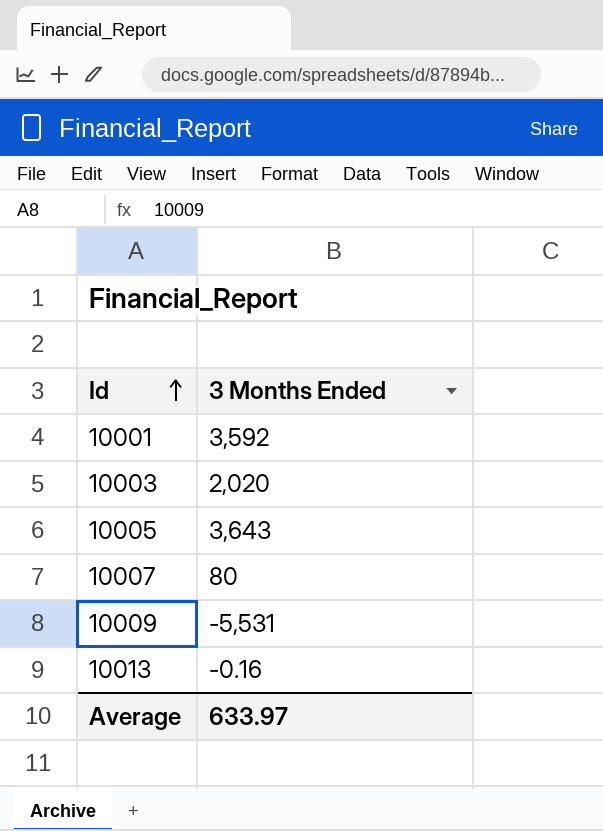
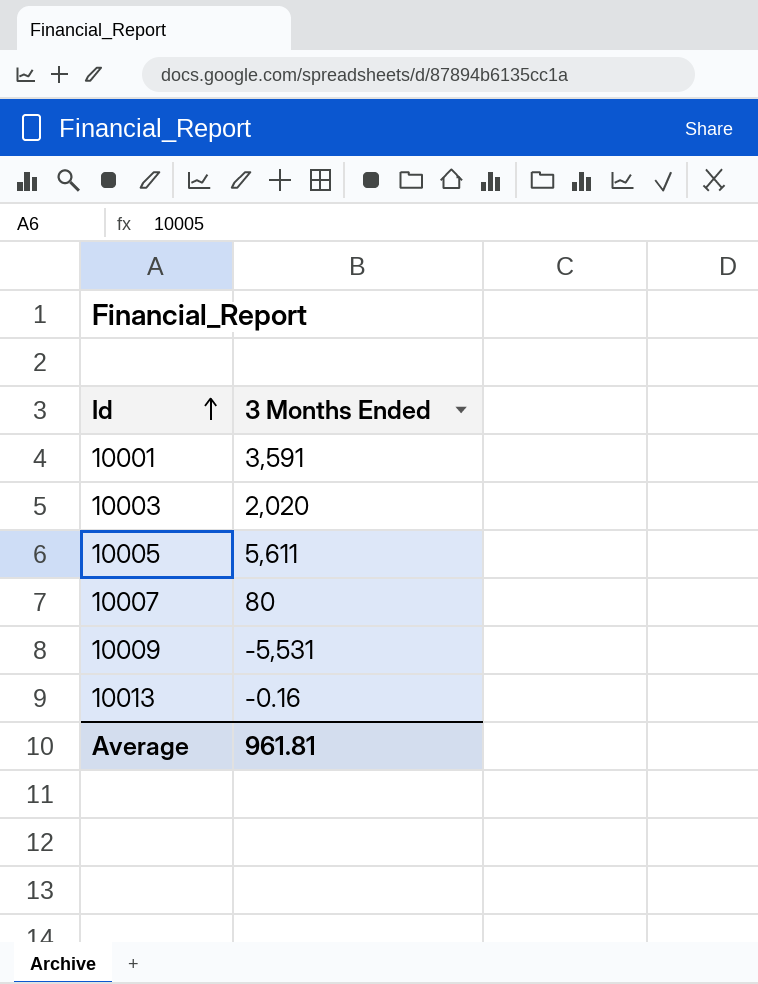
10001 | 3 Months Ended: 3,592 -> 3,591
10005 | 3 Months Ended: 3,643 -> 5,611
Average | 3 Months Ended: 633.97 -> 961.81

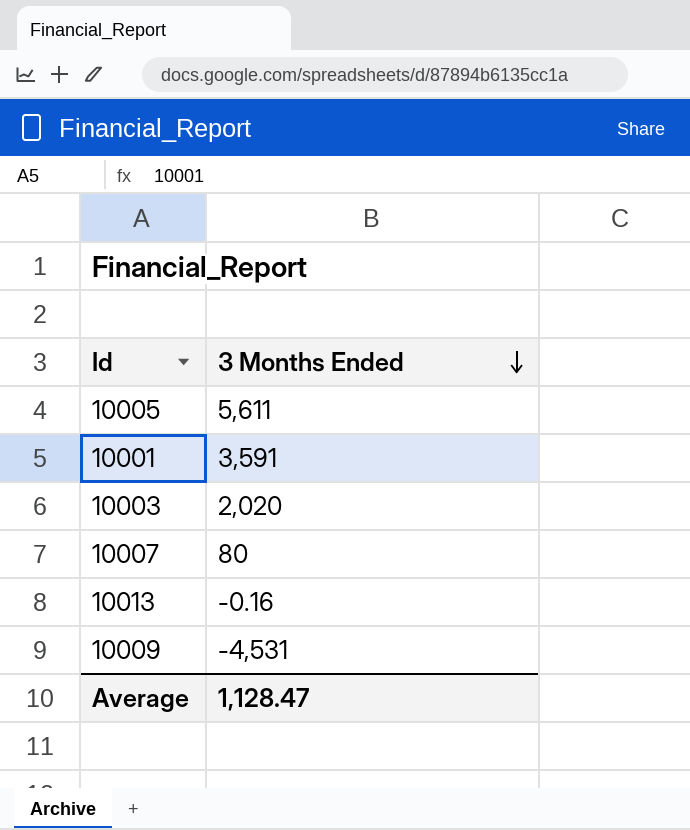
row order: Id ascending -> 3 Months Ended descending
10009 | 3 Months Ended: -5,531 -> -4,531
Average | 3 Months Ended: 961.81 -> 1,128.47

